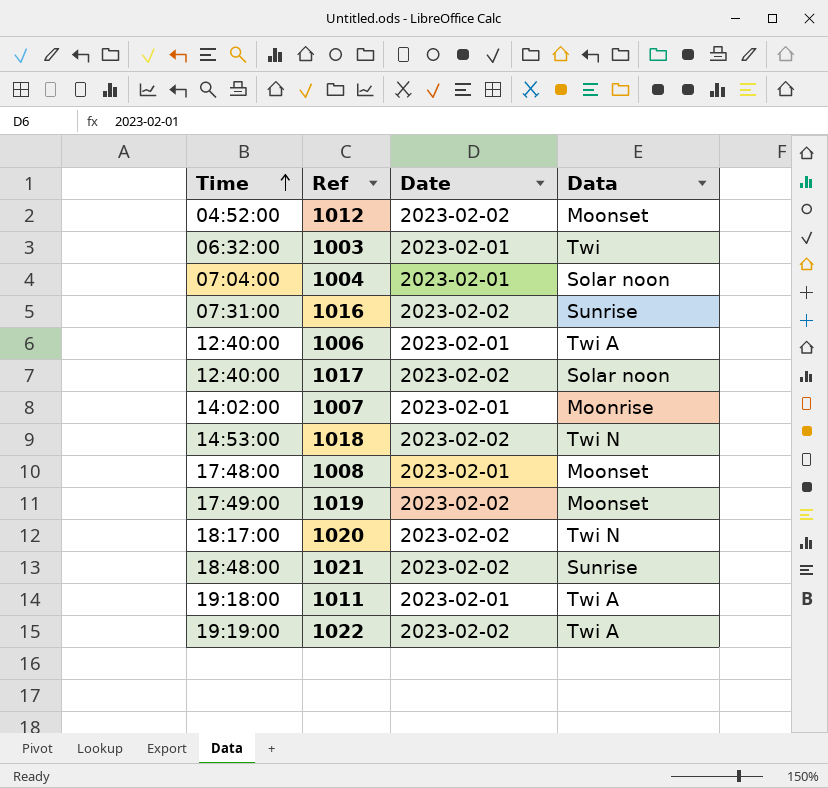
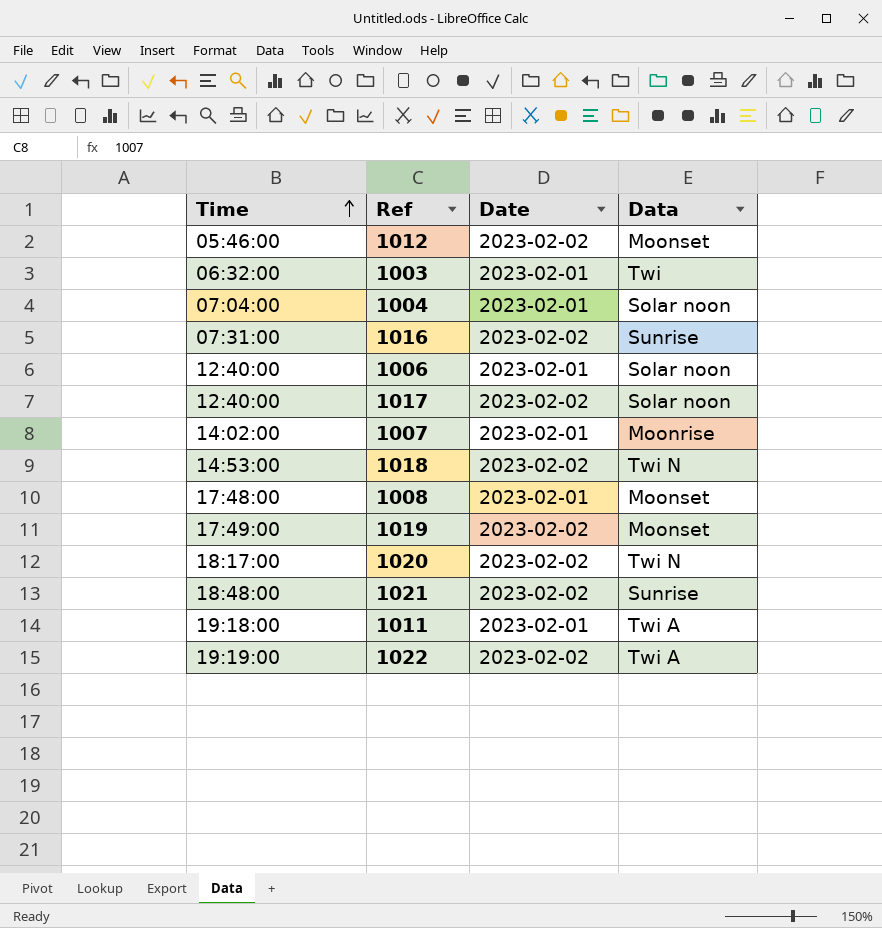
1012 | Time: 04:52:00 -> 05:46:00
1006 | Data: Twi A -> Solar noon

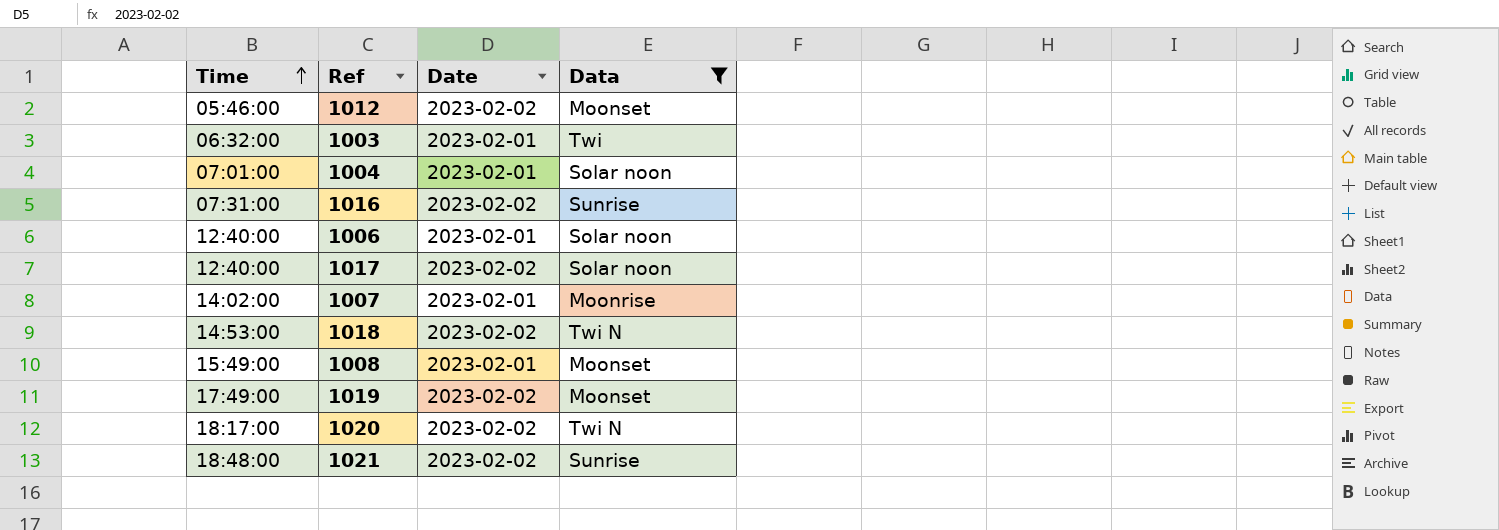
filter: none -> Data != Twi A
1004 | Time: 07:04:00 -> 07:01:00
1008 | Time: 17:48:00 -> 15:49:00

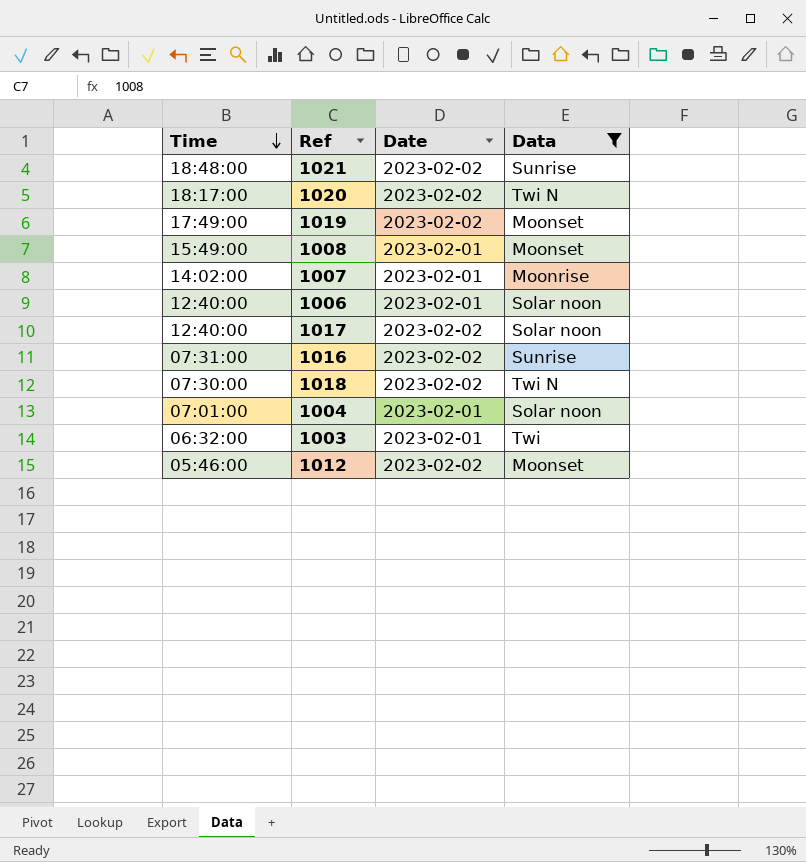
row order: Time ascending -> Time descending
1018 | Time: 14:53:00 -> 07:30:00

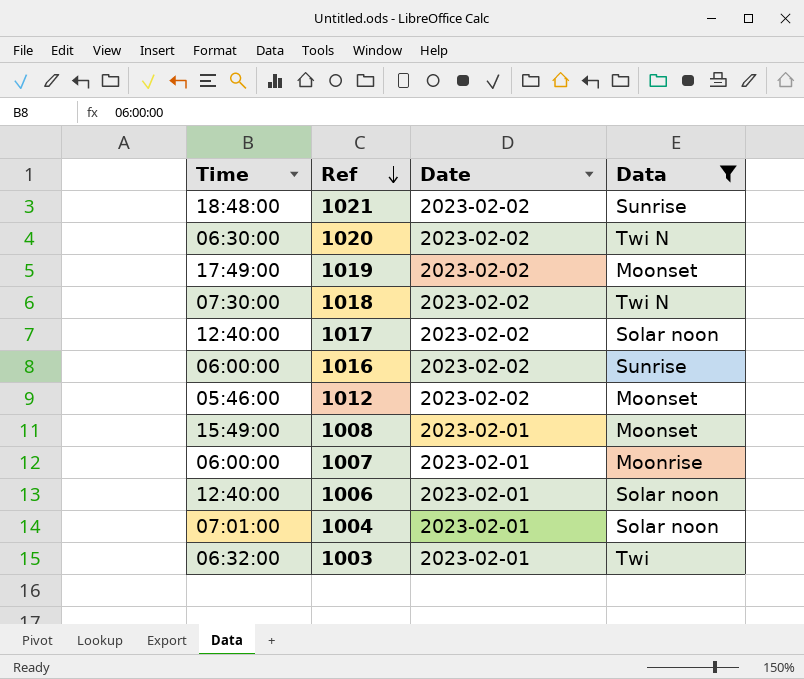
row order: Time descending -> Ref descending
1020 | Time: 18:17:00 -> 06:30:00
1016 | Time: 07:31:00 -> 06:00:00
1007 | Time: 14:02:00 -> 06:00:00

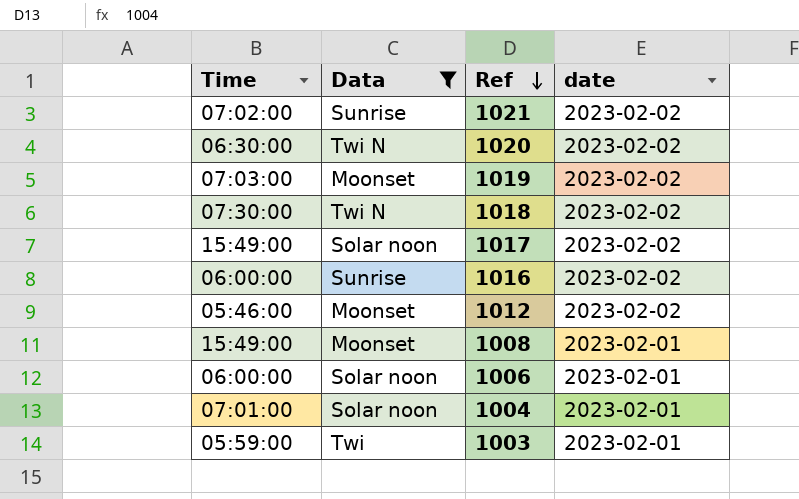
column Data | position: 4 -> 2
column name: Date -> date
row 1007: 06:00:00 | 2023-02-01 | Moonrise -> none
1021 | Time: 18:48:00 -> 07:02:00
1019 | Time: 17:49:00 -> 07:03:00
1017 | Time: 12:40:00 -> 15:49:00
1006 | Time: 12:40:00 -> 06:00:00
1003 | Time: 06:32:00 -> 05:59:00

